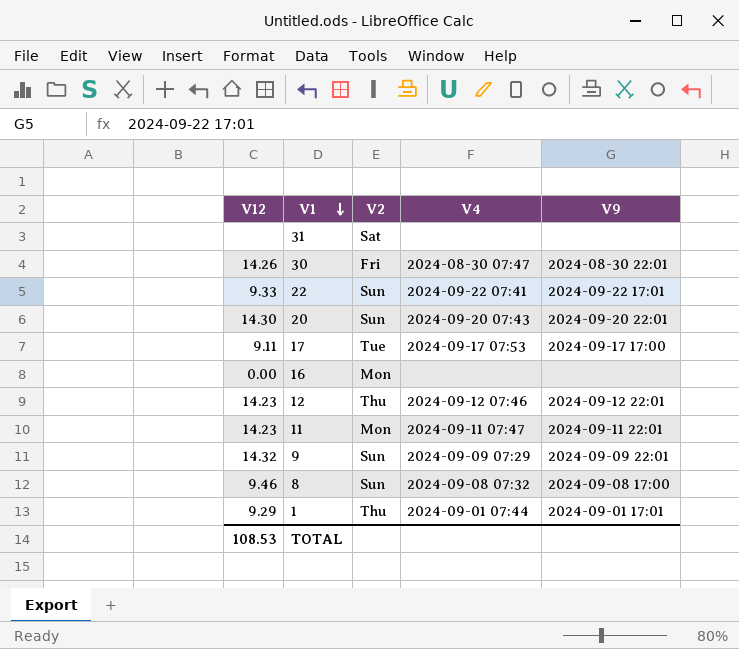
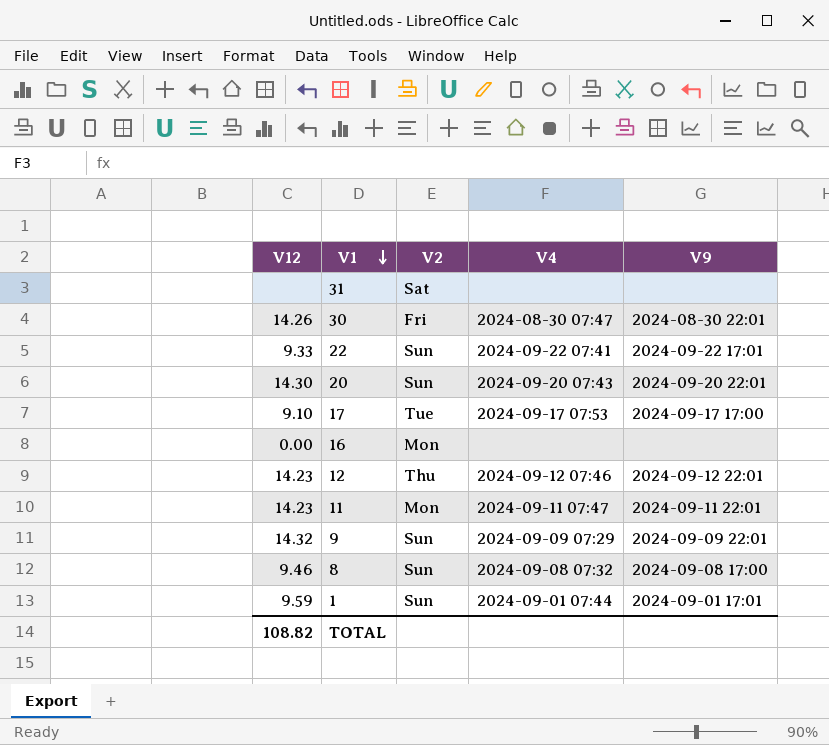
17 | V12: 9.11 -> 9.10
1 | V12: 9.29 -> 9.59
1 | V2: Thu -> Sun
TOTAL | V12: 108.53 -> 108.82

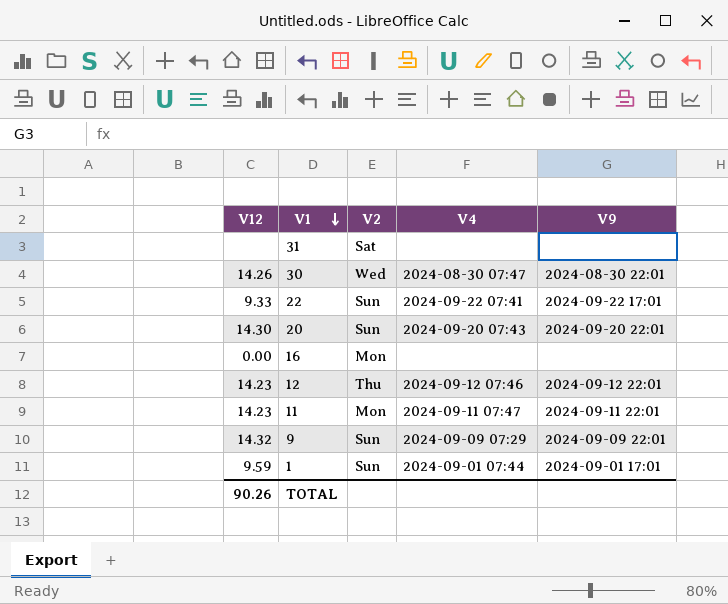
row 17: 9.10 | Tue | 2024-09-17 07:53 | 2024-09-17 17:00 -> none
row 8: 9.46 | Sun | 2024-09-08 07:32 | 2024-09-08 17:00 -> none
30 | V2: Fri -> Wed
TOTAL | V12: 108.82 -> 90.26

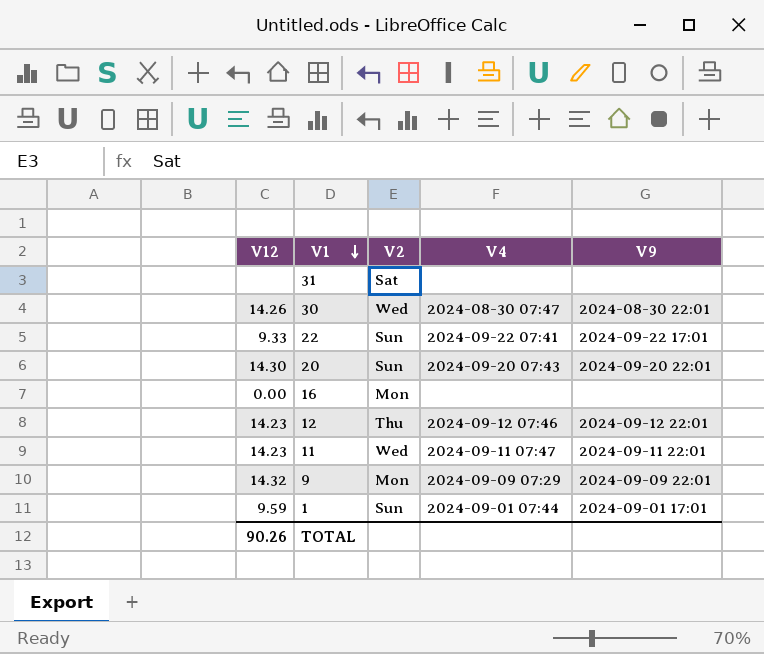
11 | V2: Mon -> Wed
9 | V2: Sun -> Mon

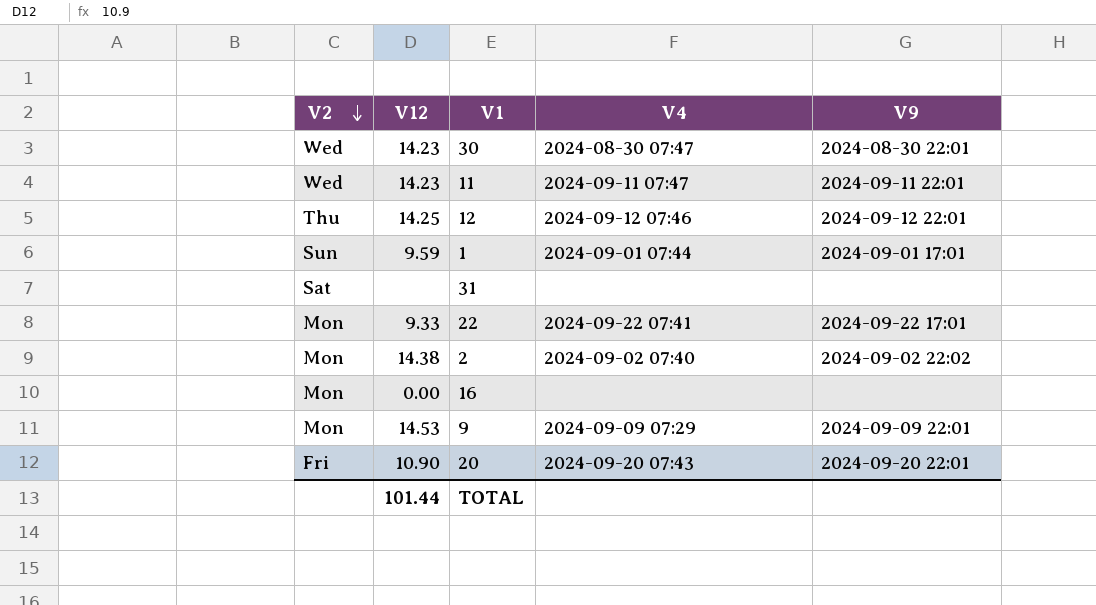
row order: V1 descending -> V2 descending
column V2 | position: 3 -> 1
30 | V12: 14.26 -> 14.23
12 | V12: 14.23 -> 14.25
22 | V2: Sun -> Mon
row 2: none -> Mon | 14.38 | 2024-09-02 07:40 | 2024-09-02 22:02
9 | V12: 14.32 -> 14.53
20 | V2: Sun -> Fri
20 | V12: 14.30 -> 10.90
TOTAL | V12: 90.26 -> 101.44

